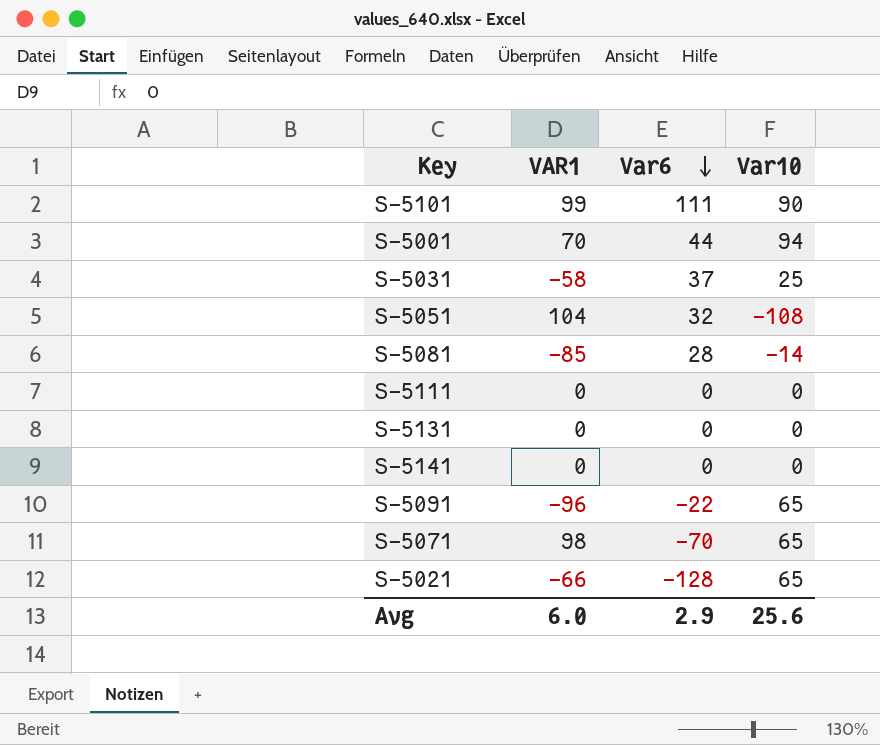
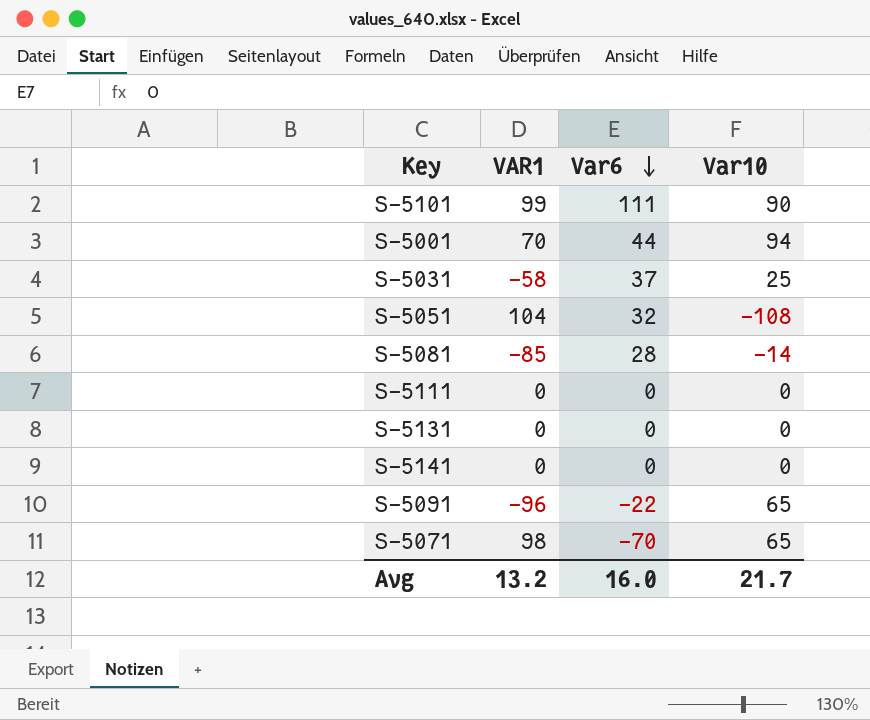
row S-5021: -66 | -128 | 65 -> none
Avg | VAR1: 6.0 -> 13.2
Avg | Var6: 2.9 -> 16.0
Avg | Var10: 25.6 -> 21.7

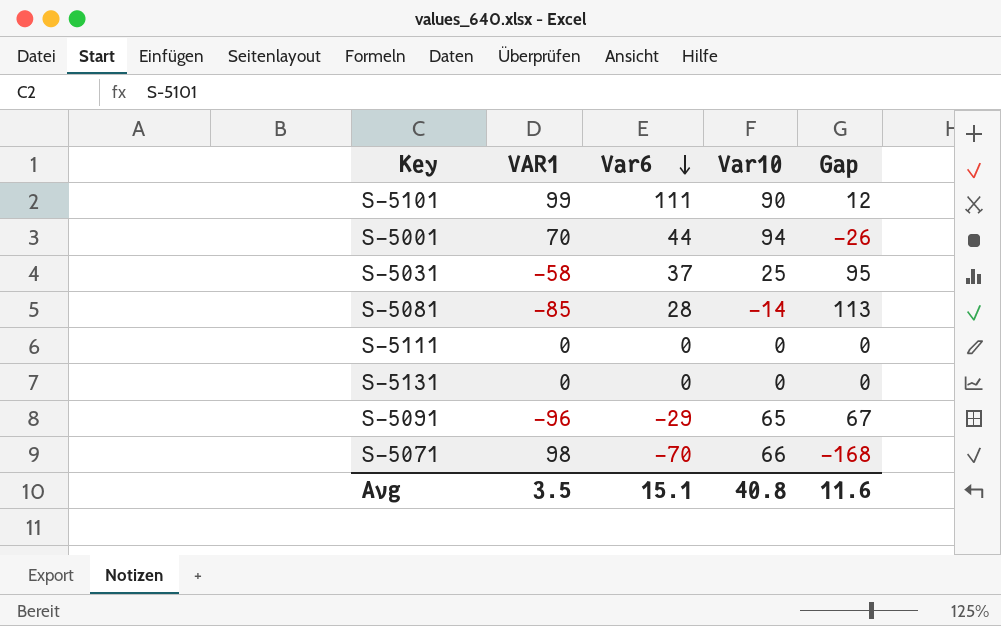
column Gap | formula: none -> [Var6] - [VAR1]
row S-5051: 104 | 32 | -108 -> none
row S-5141: 0 | 0 | 0 -> none
S-5091 | Var6: -22 -> -29
S-5071 | Var10: 65 -> 66
Avg | VAR1: 13.2 -> 3.5
Avg | Var6: 16.0 -> 15.1
Avg | Var10: 21.7 -> 40.8

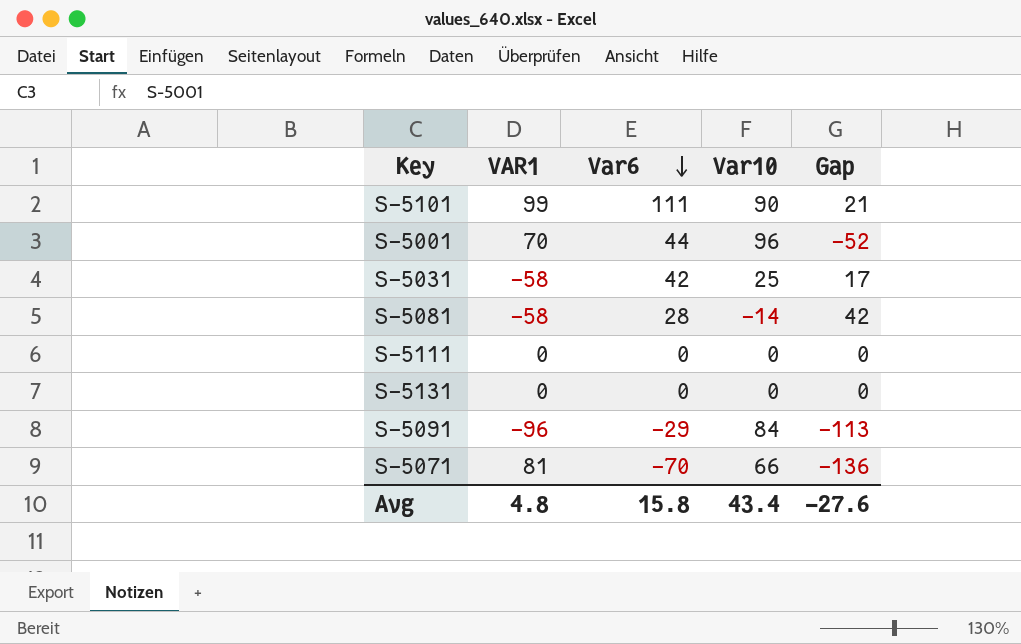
column Gap | formula: [Var6] - [VAR1] -> [Var6] - [Var10]
S-5001 | Var10: 94 -> 96
S-5031 | Var6: 37 -> 42
S-5081 | VAR1: -85 -> -58
S-5091 | Var10: 65 -> 84
S-5071 | VAR1: 98 -> 81
Avg | VAR1: 3.5 -> 4.8
Avg | Var6: 15.1 -> 15.8
Avg | Var10: 40.8 -> 43.4
Avg | Gap: 11.6 -> -27.6

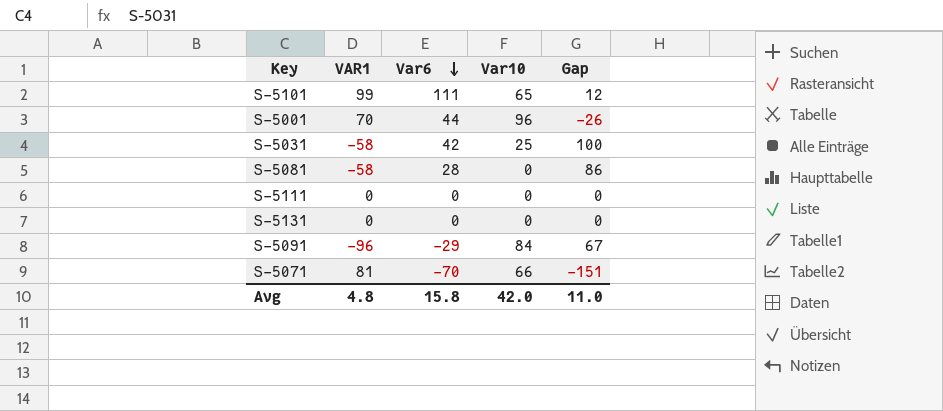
column Gap | formula: [Var6] - [Var10] -> [Var6] - [VAR1]
S-5101 | Var10: 90 -> 65
S-5081 | Var10: -14 -> 0
Avg | Var10: 43.4 -> 42.0
Avg | Gap: -27.6 -> 11.0

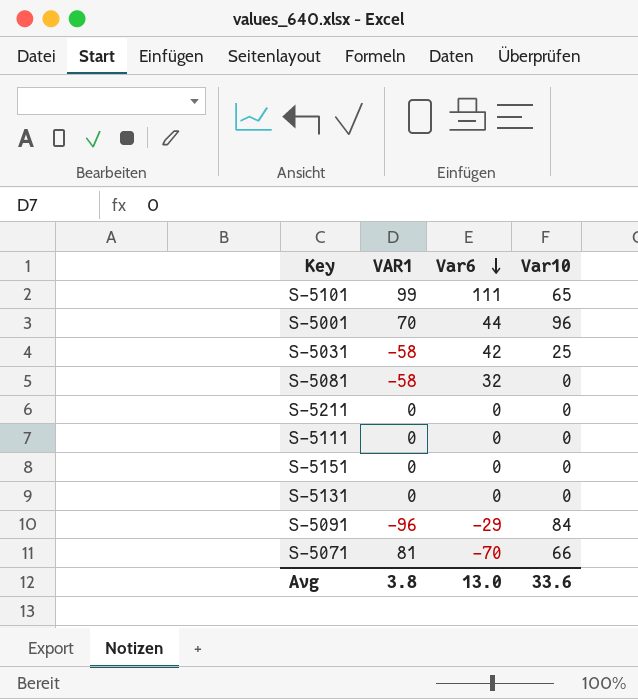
column Gap | formula: [Var6] - [VAR1] -> none
S-5081 | Var6: 28 -> 32
row S-5211: none -> 0 | 0 | 0
row S-5151: none -> 0 | 0 | 0
Avg | VAR1: 4.8 -> 3.8
Avg | Var6: 15.8 -> 13.0
Avg | Var10: 42.0 -> 33.6

